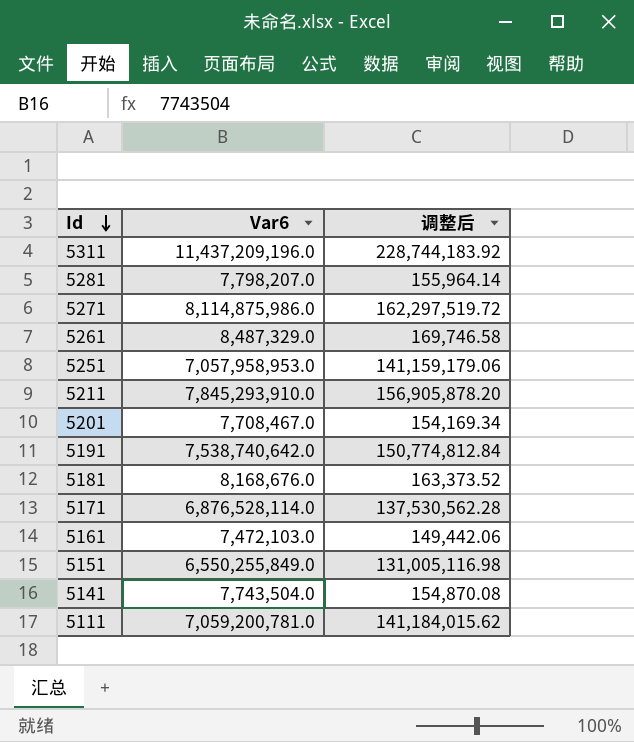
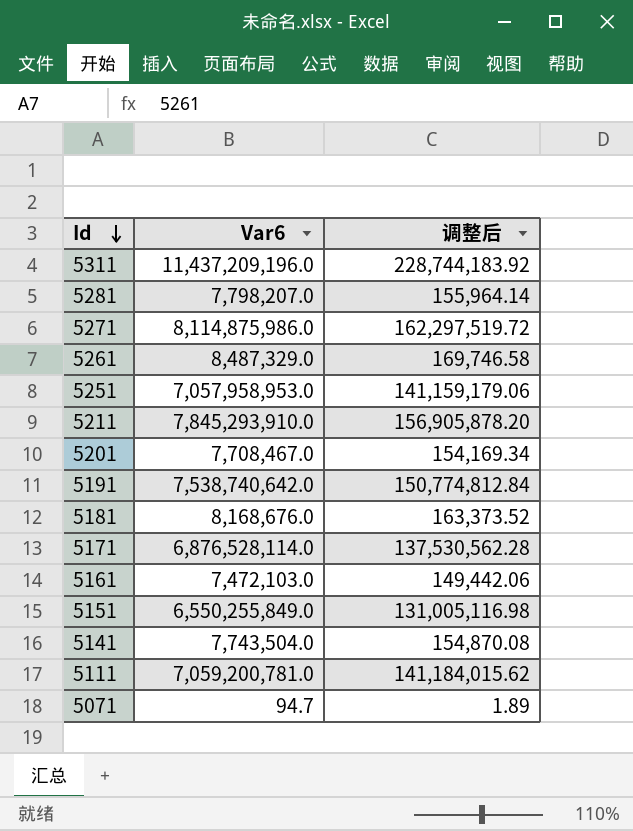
row 5071: none -> 94.7 | 1.89

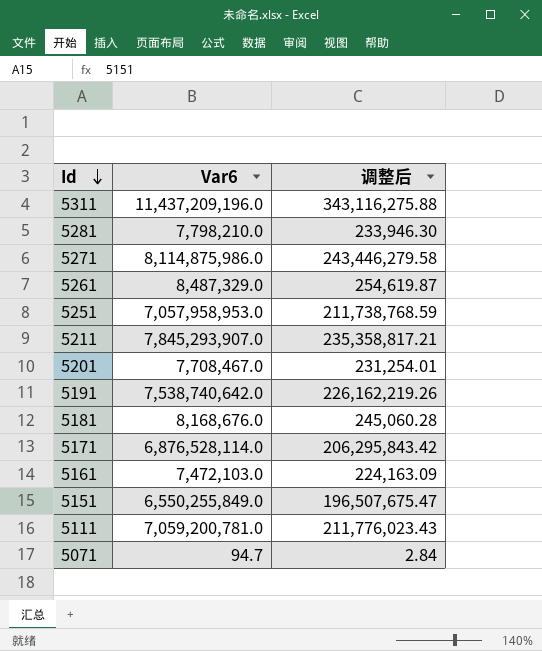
column 调整后 | formula: [Var6] * 0.02 -> [Var6] * 0.03
row 5141: 7,743,504.0 | 154,870.08 -> none
5281 | Var6: 7,798,207.0 -> 7,798,210.0
5211 | Var6: 7,845,293,910.0 -> 7,845,293,907.0

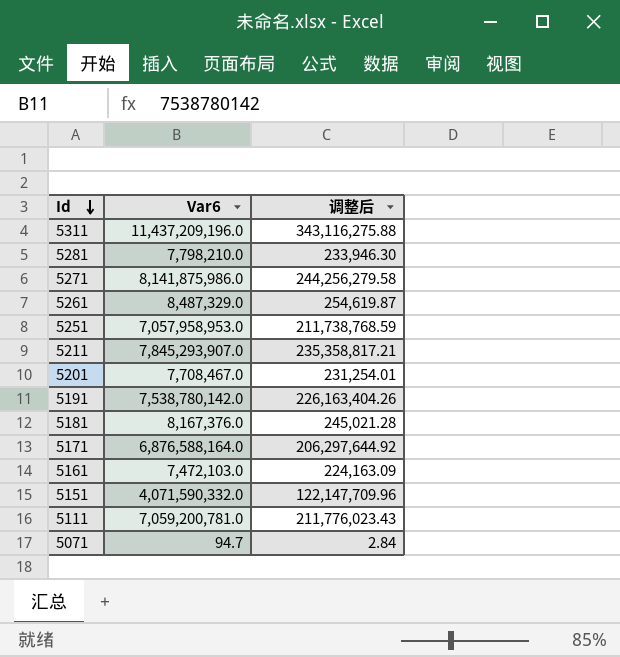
5271 | Var6: 8,114,875,986.0 -> 8,141,875,986.0
5271 | 调整后: 243,446,279.58 -> 244,256,279.58
5191 | Var6: 7,538,740,642.0 -> 7,538,780,142.0
5191 | 调整后: 226,162,219.26 -> 226,163,404.26
5181 | Var6: 8,168,676.0 -> 8,167,376.0
5181 | 调整后: 245,060.28 -> 245,021.28
5171 | Var6: 6,876,528,114.0 -> 6,876,588,164.0
5171 | 调整后: 206,295,843.42 -> 206,297,644.92
5151 | Var6: 6,550,255,849.0 -> 4,071,590,332.0
5151 | 调整后: 196,507,675.47 -> 122,147,709.96

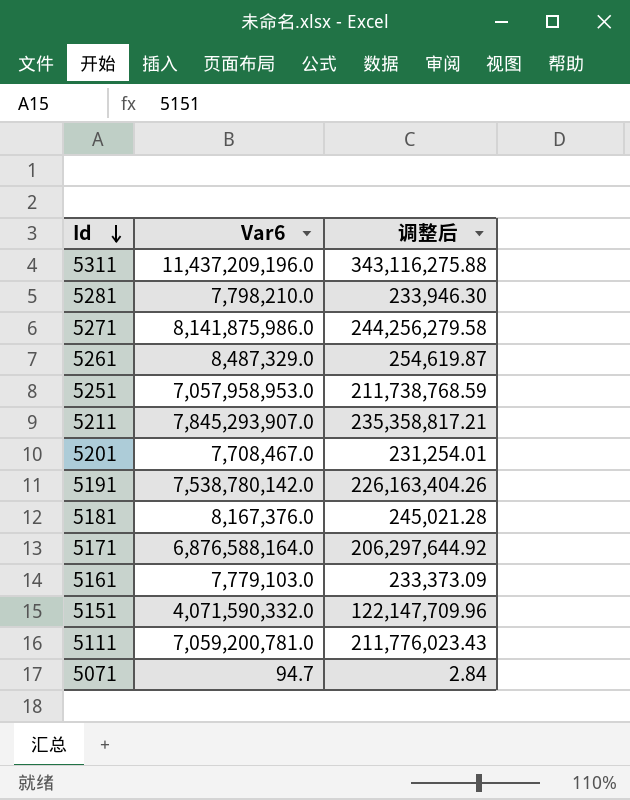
5161 | Var6: 7,472,103.0 -> 7,779,103.0
5161 | 调整后: 224,163.09 -> 233,373.09

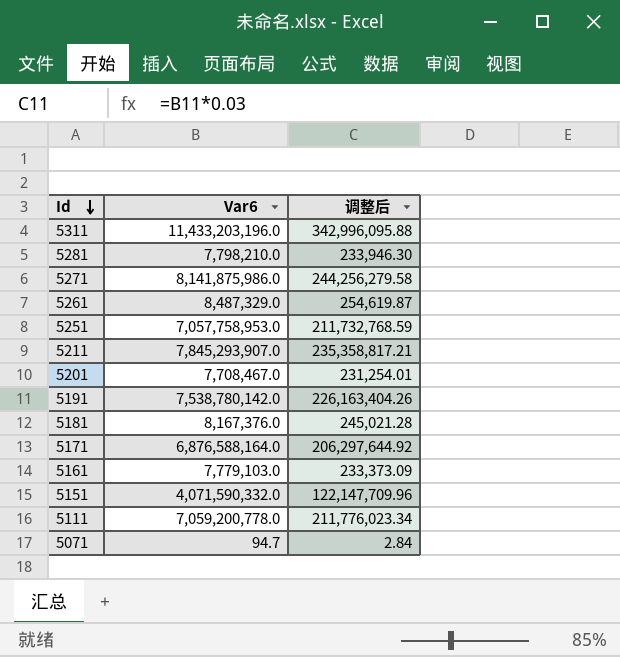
5311 | Var6: 11,437,209,196.0 -> 11,433,203,196.0
5311 | 调整后: 343,116,275.88 -> 342,996,095.88
5251 | Var6: 7,057,958,953.0 -> 7,057,758,953.0
5251 | 调整后: 211,738,768.59 -> 211,732,768.59
5111 | Var6: 7,059,200,781.0 -> 7,059,200,778.0
5111 | 调整后: 211,776,023.43 -> 211,776,023.34

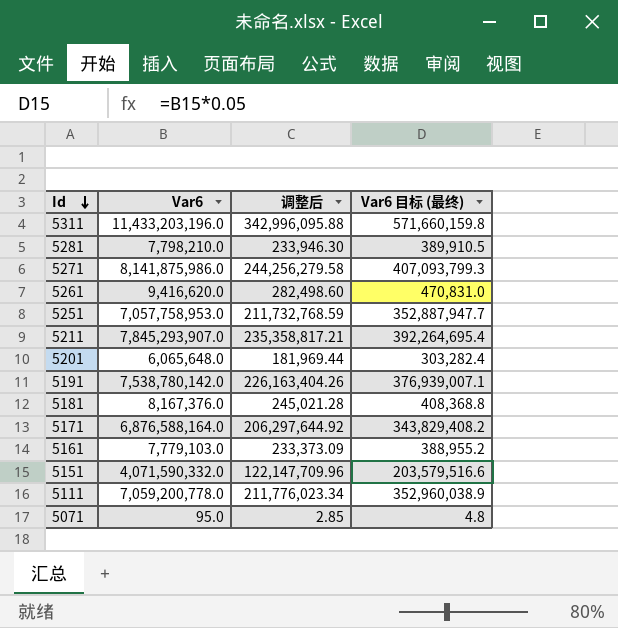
column Var6 目标 (最终) | formula: none -> [Var6] * 0.05
5261 | Var6: 8,487,329.0 -> 9,416,620.0
5261 | 调整后: 254,619.87 -> 282,498.60
5201 | Var6: 7,708,467.0 -> 6,065,648.0
5201 | 调整后: 231,254.01 -> 181,969.44
5071 | Var6: 94.7 -> 95.0
5071 | 调整后: 2.84 -> 2.85

